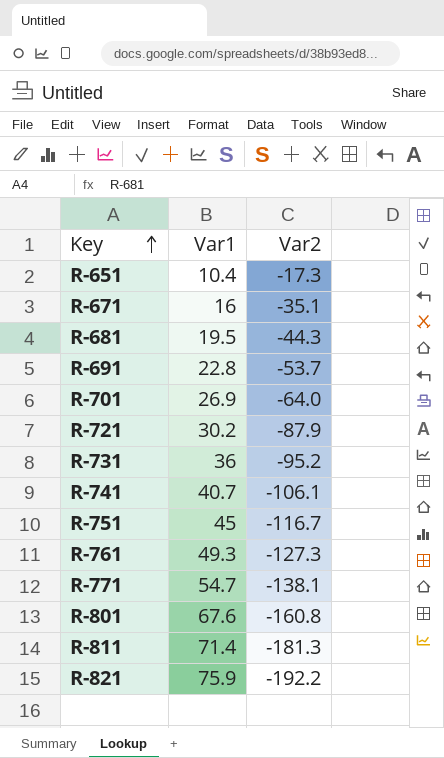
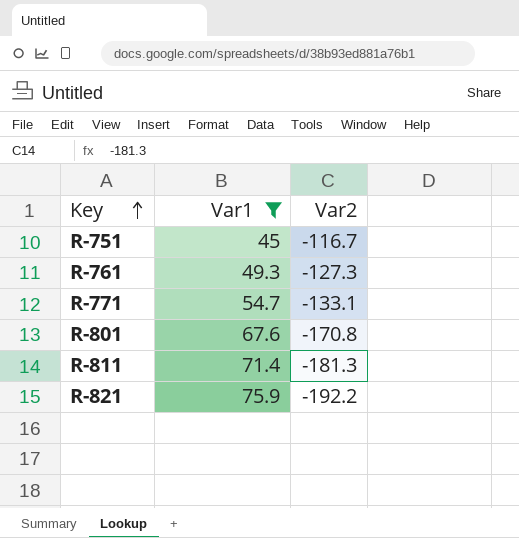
filter: none -> Var1 >= 45
R-771 | Var2: -138.1 -> -133.1
R-801 | Var2: -160.8 -> -170.8

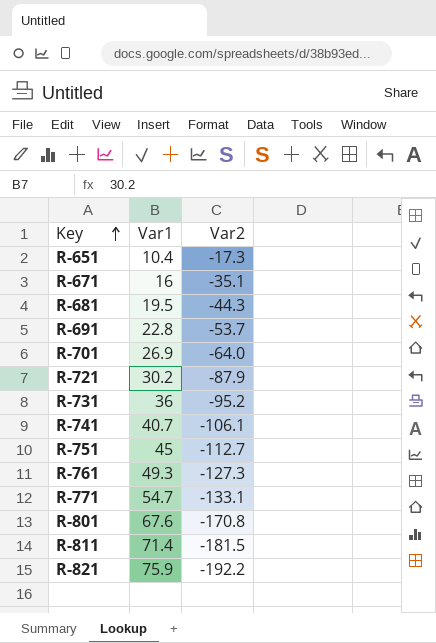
filter: Var1 >= 45 -> none
R-751 | Var2: -116.7 -> -112.7
R-811 | Var2: -181.3 -> -181.5

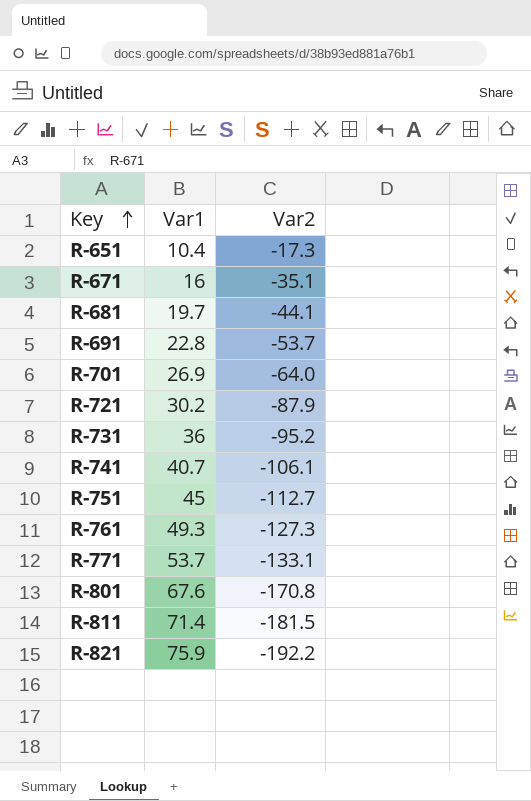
R-681 | Var1: 19.5 -> 19.7
R-681 | Var2: -44.3 -> -44.1
R-771 | Var1: 54.7 -> 53.7

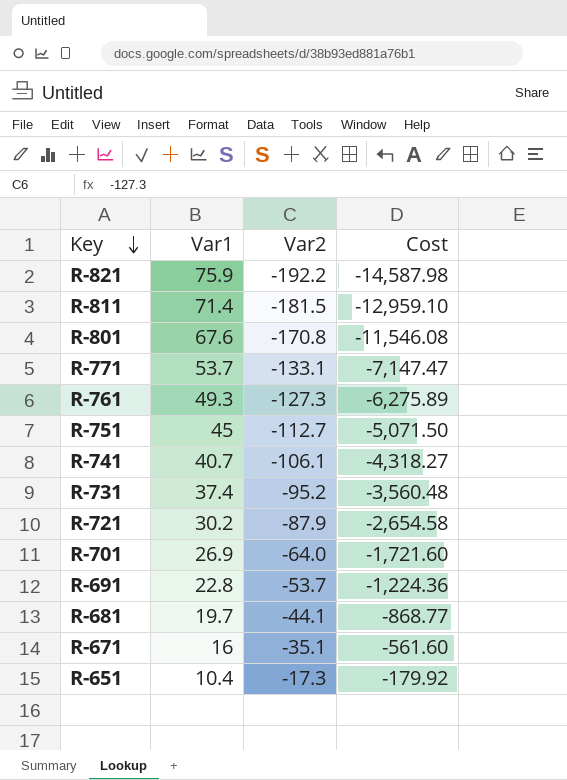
row order: Key ascending -> Key descending
column Cost | formula: none -> [Var1] * [Var2]
R-731 | Var1: 36 -> 37.4

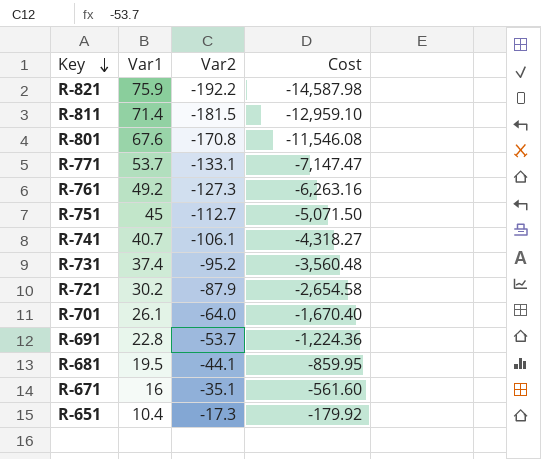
R-761 | Var1: 49.3 -> 49.2
R-761 | Cost: -6,275.89 -> -6,263.16
R-701 | Var1: 26.9 -> 26.1
R-701 | Cost: -1,721.60 -> -1,670.40
R-681 | Var1: 19.7 -> 19.5
R-681 | Cost: -868.77 -> -859.95

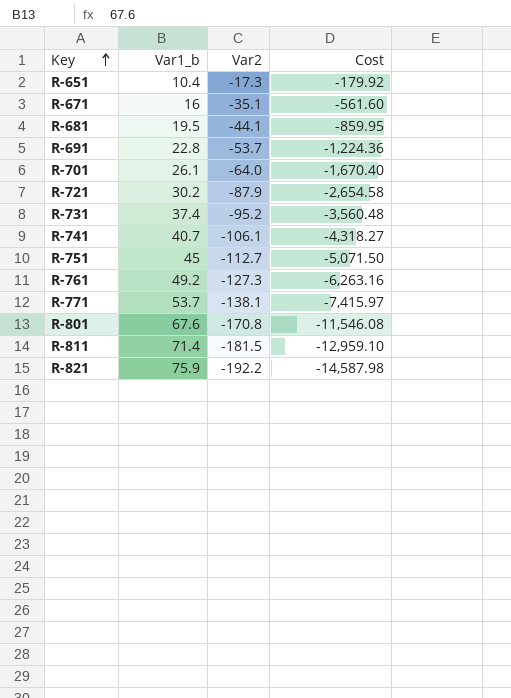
row order: Key descending -> Key ascending
column name: Var1 -> Var1_b
R-771 | Var2: -133.1 -> -138.1
R-771 | Cost: -7,147.47 -> -7,415.97

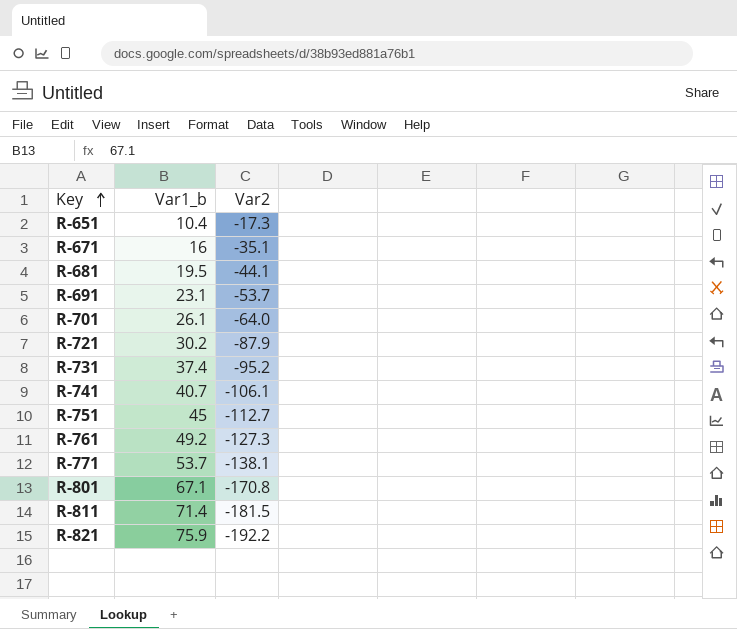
column Cost | formula: [Var1_b] * [Var2] -> none
R-691 | Var1_b: 22.8 -> 23.1
R-801 | Var1_b: 67.6 -> 67.1

